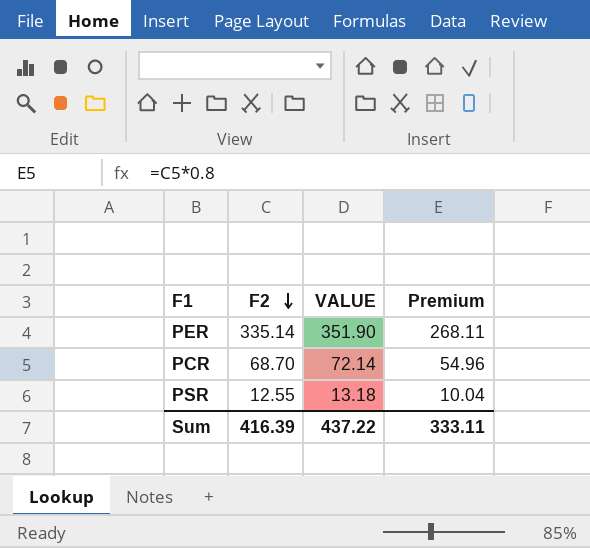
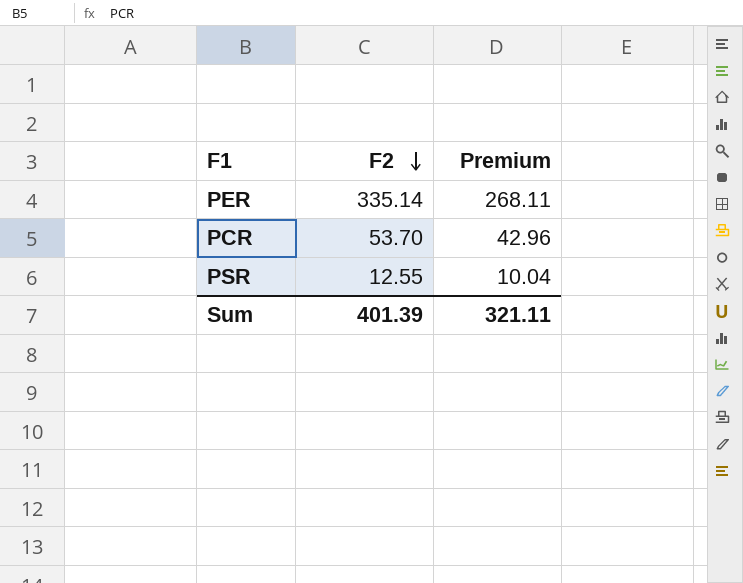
column VALUE | formula: [F2] * 1.05 -> none
PCR | F2: 68.70 -> 53.70
PCR | Premium: 54.96 -> 42.96
Sum | F2: 416.39 -> 401.39
Sum | Premium: 333.11 -> 321.11

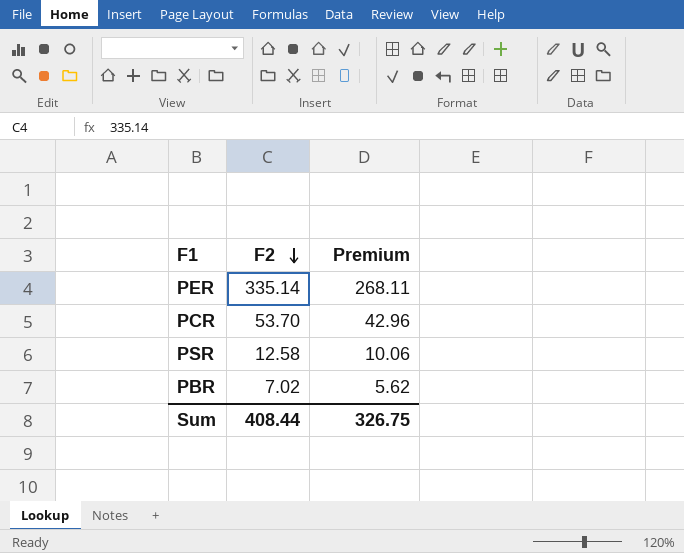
PSR | F2: 12.55 -> 12.58
PSR | Premium: 10.04 -> 10.06
row PBR: none -> 7.02 | 5.62
Sum | F2: 401.39 -> 408.44
Sum | Premium: 321.11 -> 326.75

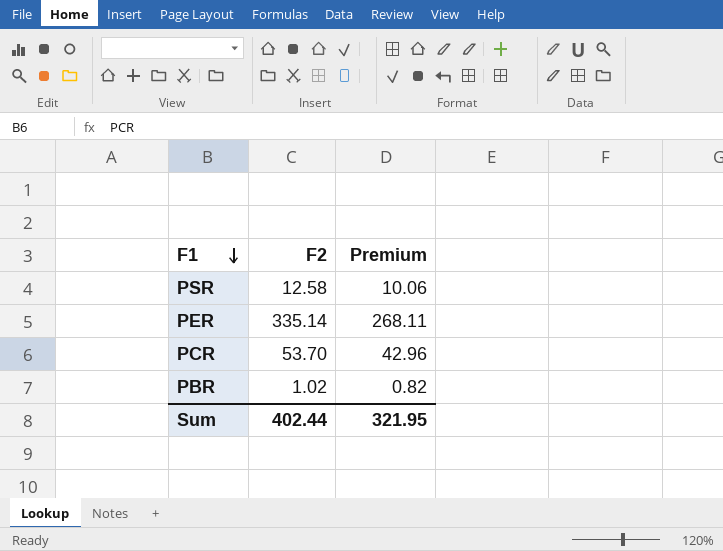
row order: F2 descending -> F1 descending
PBR | F2: 7.02 -> 1.02
PBR | Premium: 5.62 -> 0.82
Sum | F2: 408.44 -> 402.44
Sum | Premium: 326.75 -> 321.95

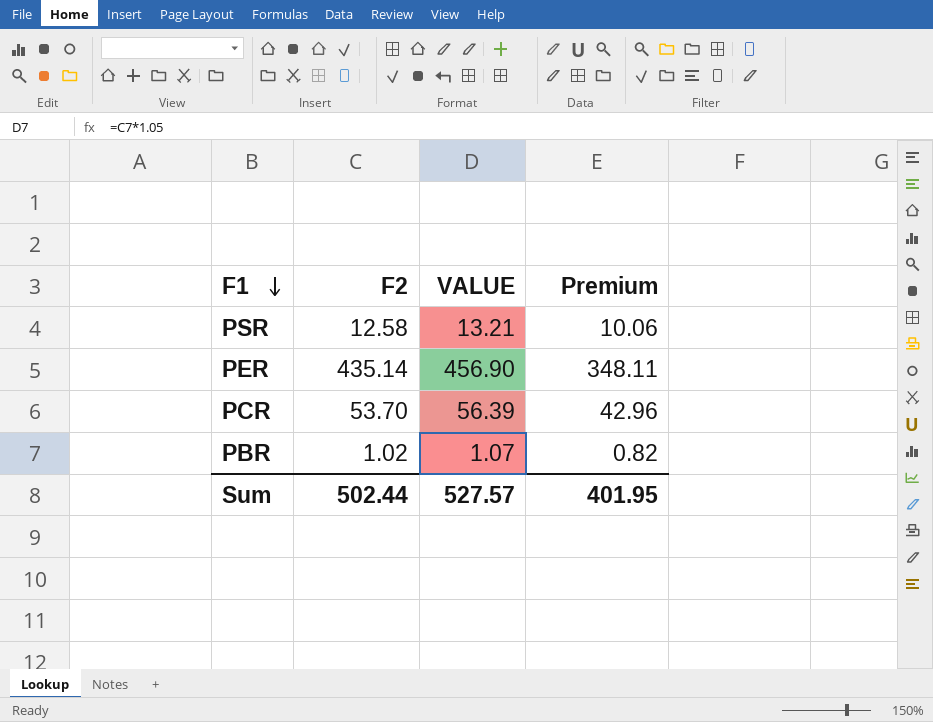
column VALUE | formula: none -> [F2] * 1.05
PER | F2: 335.14 -> 435.14
PER | Premium: 268.11 -> 348.11
Sum | F2: 402.44 -> 502.44
Sum | Premium: 321.95 -> 401.95

